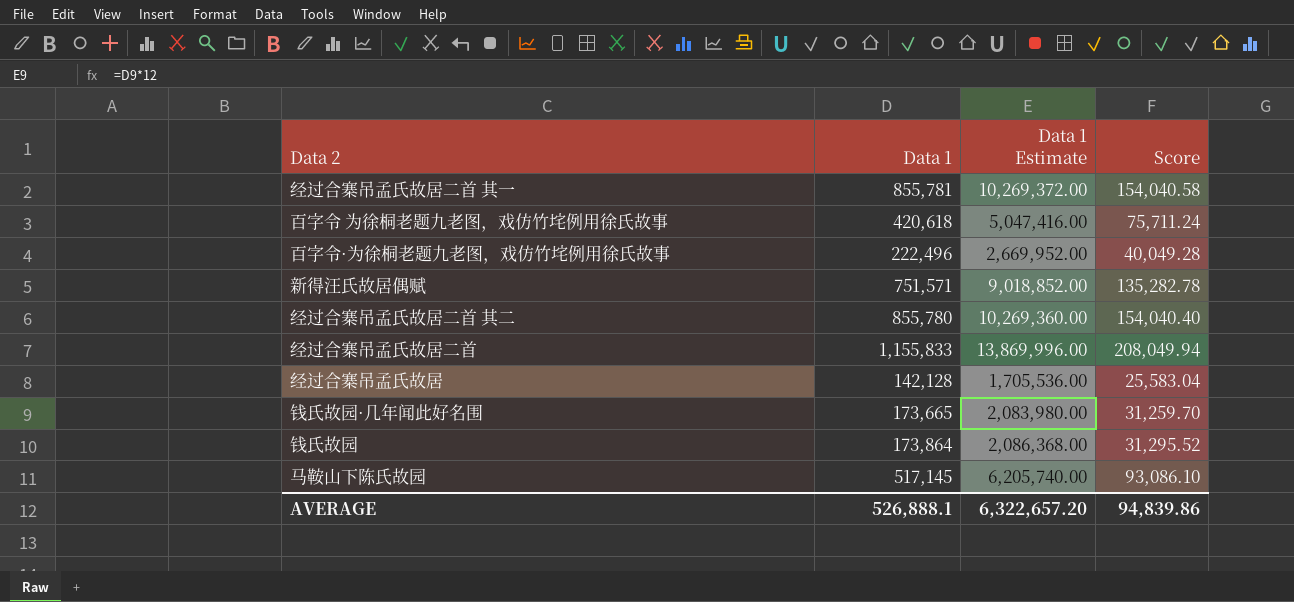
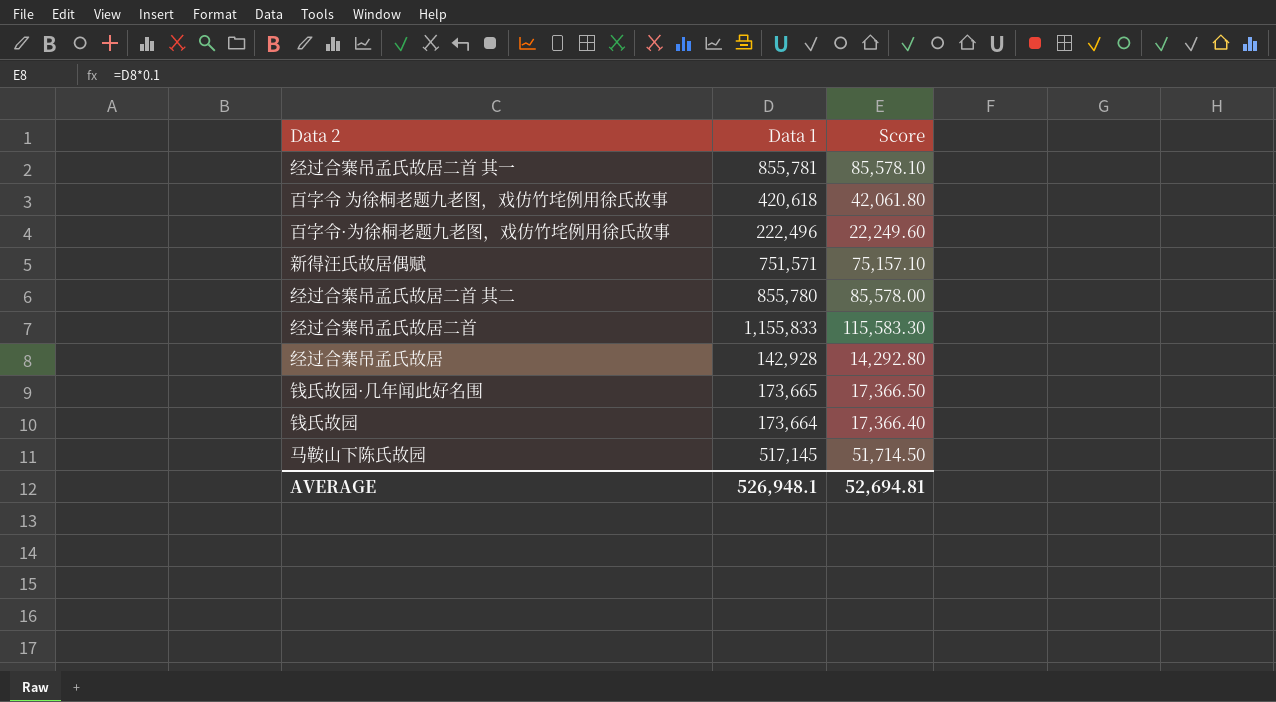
column Data 1 Estimate | formula: [Data 1] * 12 -> none
column Score | formula: [Data 1] * 0.18 -> [Data 1] * 0.1
经过合寨吊孟氏故居 | Data 1: 142,128 -> 142,928
钱氏故园 | Data 1: 173,864 -> 173,664
AVERAGE | Data 1: 526,888.1 -> 526,948.1
AVERAGE | Score: 94,839.86 -> 52,694.81

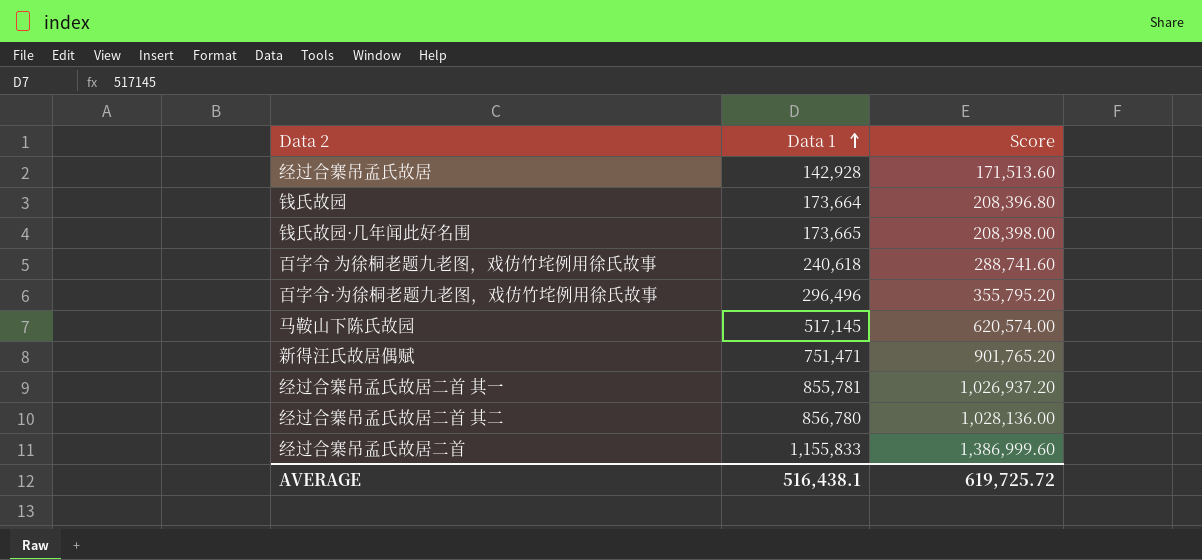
row order: none -> Data 1 ascending
column Score | formula: [Data 1] * 0.1 -> [Data 1] * 1.2
百字令 为徐桐老题九老图，戏仿竹垞例用徐氏故事 | Data 1: 420,618 -> 240,618
百字令·为徐桐老题九老图，戏仿竹垞例用徐氏故事 | Data 1: 222,496 -> 296,496
新得汪氏故居偶赋 | Data 1: 751,571 -> 751,471
经过合寨吊孟氏故居二首 其二 | Data 1: 855,780 -> 856,780
AVERAGE | Data 1: 526,948.1 -> 516,438.1
AVERAGE | Score: 52,694.81 -> 619,725.72

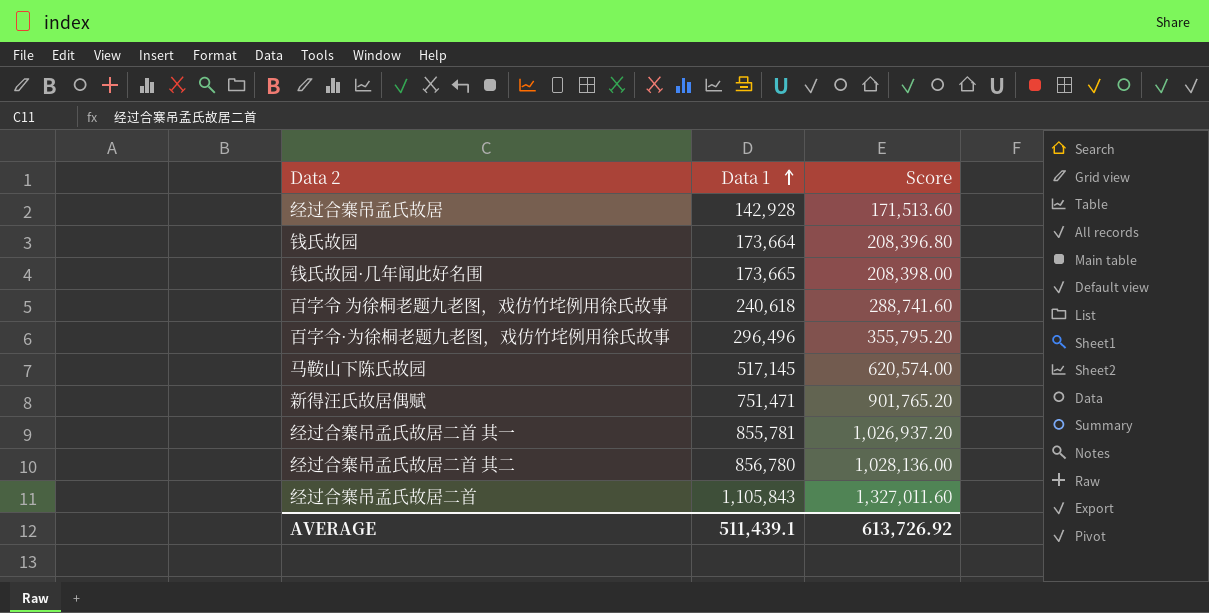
经过合寨吊孟氏故居二首 | Data 1: 1,155,833 -> 1,105,843
经过合寨吊孟氏故居二首 | Score: 1,386,999.60 -> 1,327,011.60
AVERAGE | Data 1: 516,438.1 -> 511,439.1
AVERAGE | Score: 619,725.72 -> 613,726.92

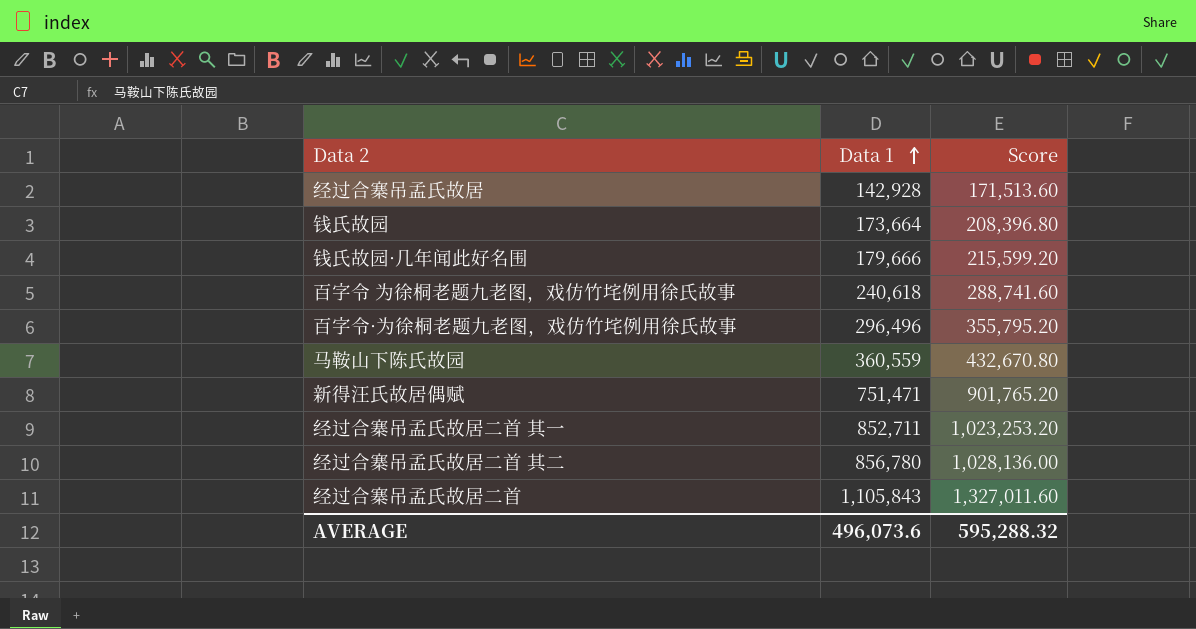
钱氏故园·几年闻此好名围 | Data 1: 173,665 -> 179,666
钱氏故园·几年闻此好名围 | Score: 208,398.00 -> 215,599.20
马鞍山下陈氏故园 | Data 1: 517,145 -> 360,559
马鞍山下陈氏故园 | Score: 620,574.00 -> 432,670.80
经过合寨吊孟氏故居二首 其一 | Data 1: 855,781 -> 852,711
经过合寨吊孟氏故居二首 其一 | Score: 1,026,937.20 -> 1,023,253.20
AVERAGE | Data 1: 511,439.1 -> 496,073.6
AVERAGE | Score: 613,726.92 -> 595,288.32

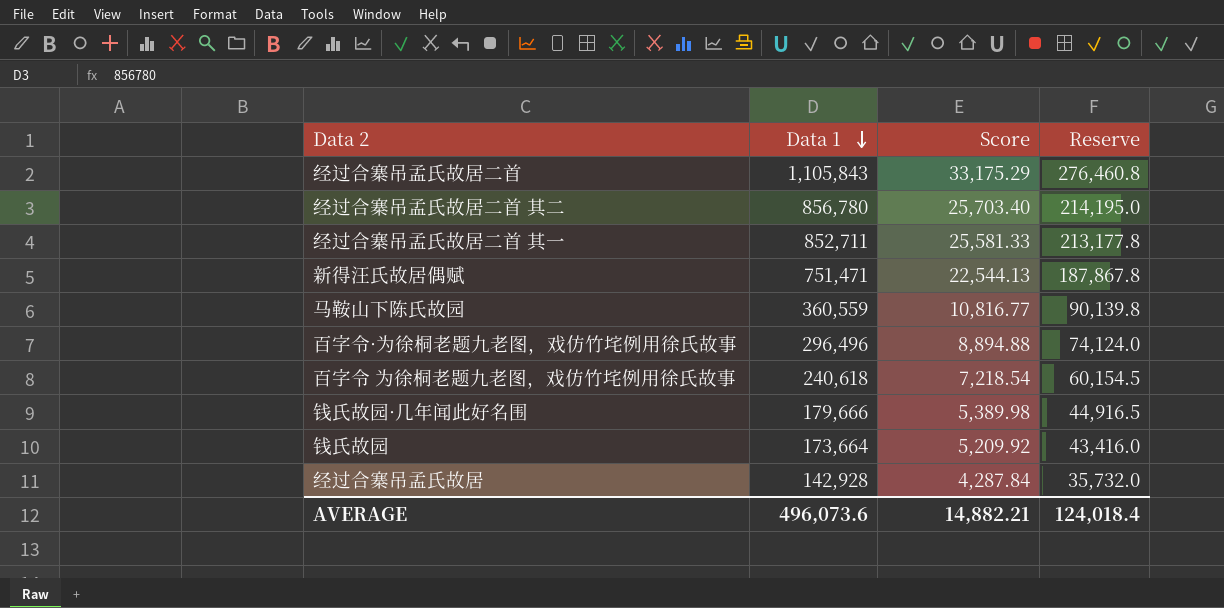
row order: Data 1 ascending -> Data 1 descending
column Score | formula: [Data 1] * 1.2 -> [Data 1] * 0.03
column Reserve | formula: none -> [Data 1] * 0.25
AVERAGE | Score: 595,288.32 -> 14,882.21

